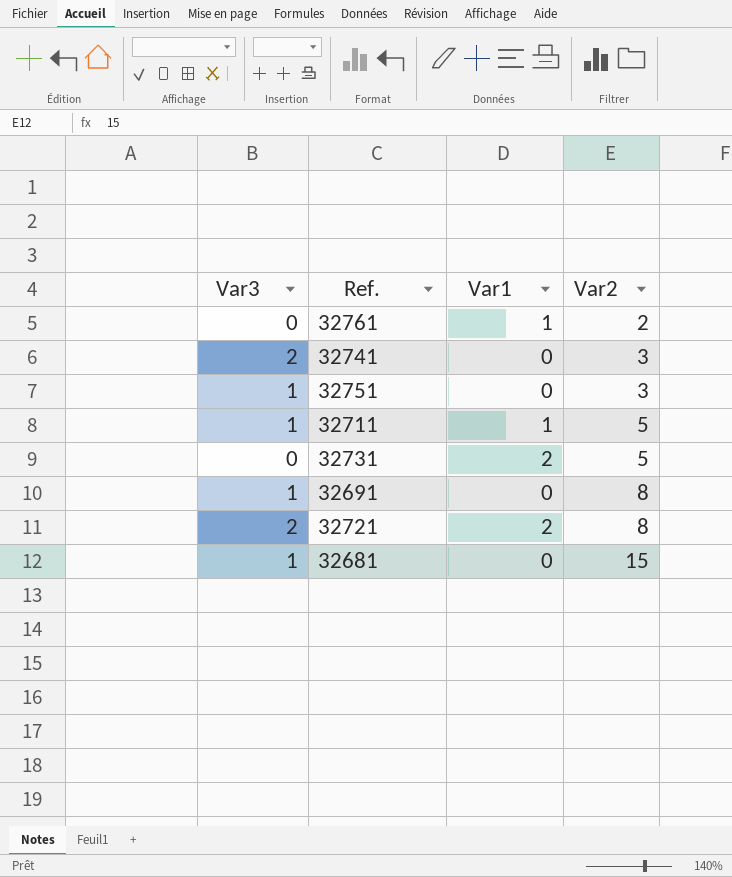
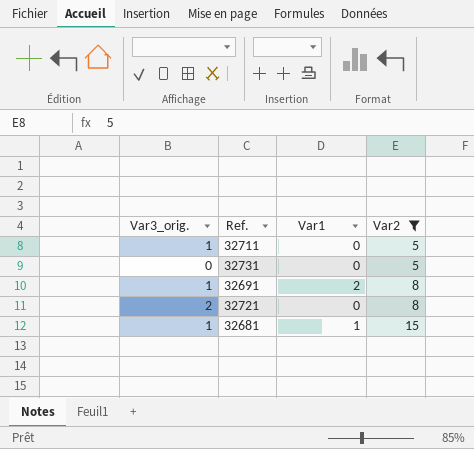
filter: none -> Var2 >= 5
column name: Var3 -> Var3_orig.
32711 | Var1: 1 -> 0
32731 | Var1: 2 -> 0
32691 | Var1: 0 -> 2
32721 | Var1: 2 -> 0
32681 | Var1: 0 -> 1

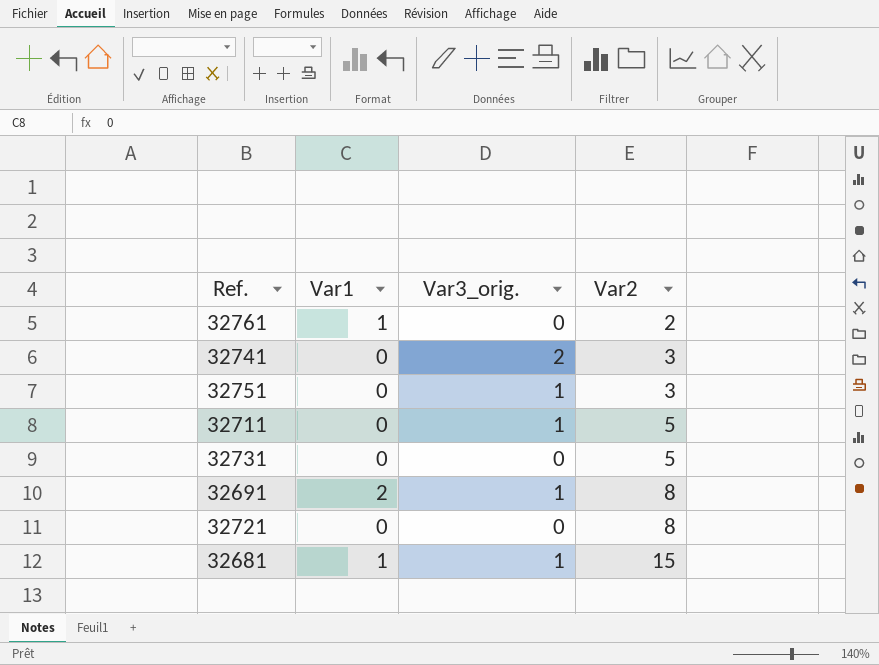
filter: Var2 >= 5 -> none
column Var3_orig. | position: 1 -> 3
32721 | Var3_orig.: 2 -> 0

